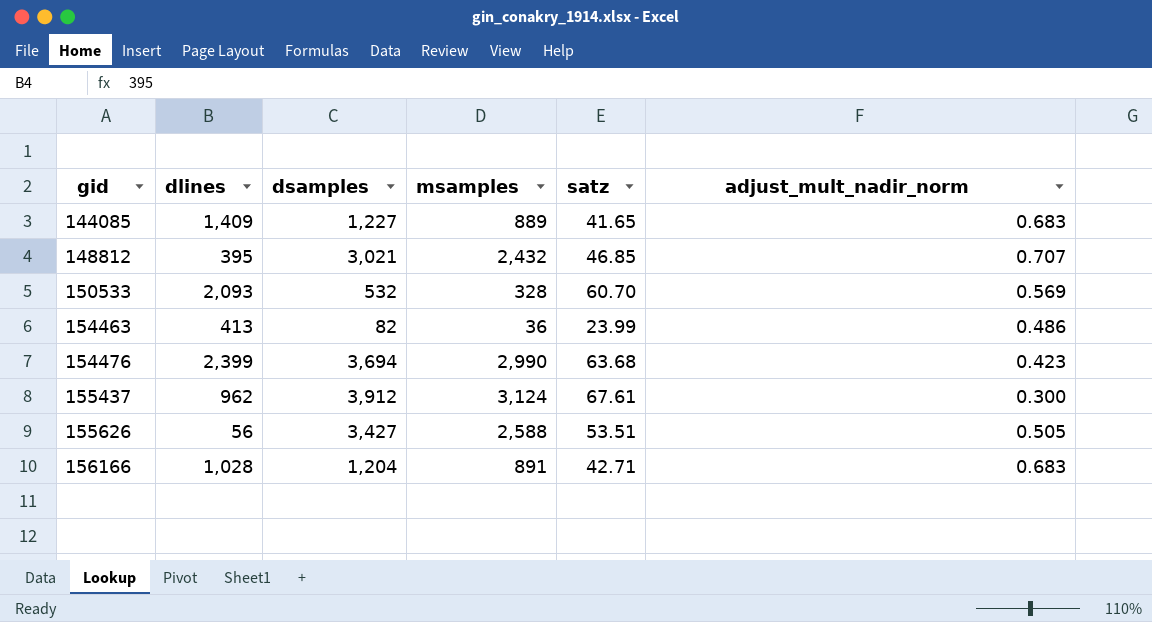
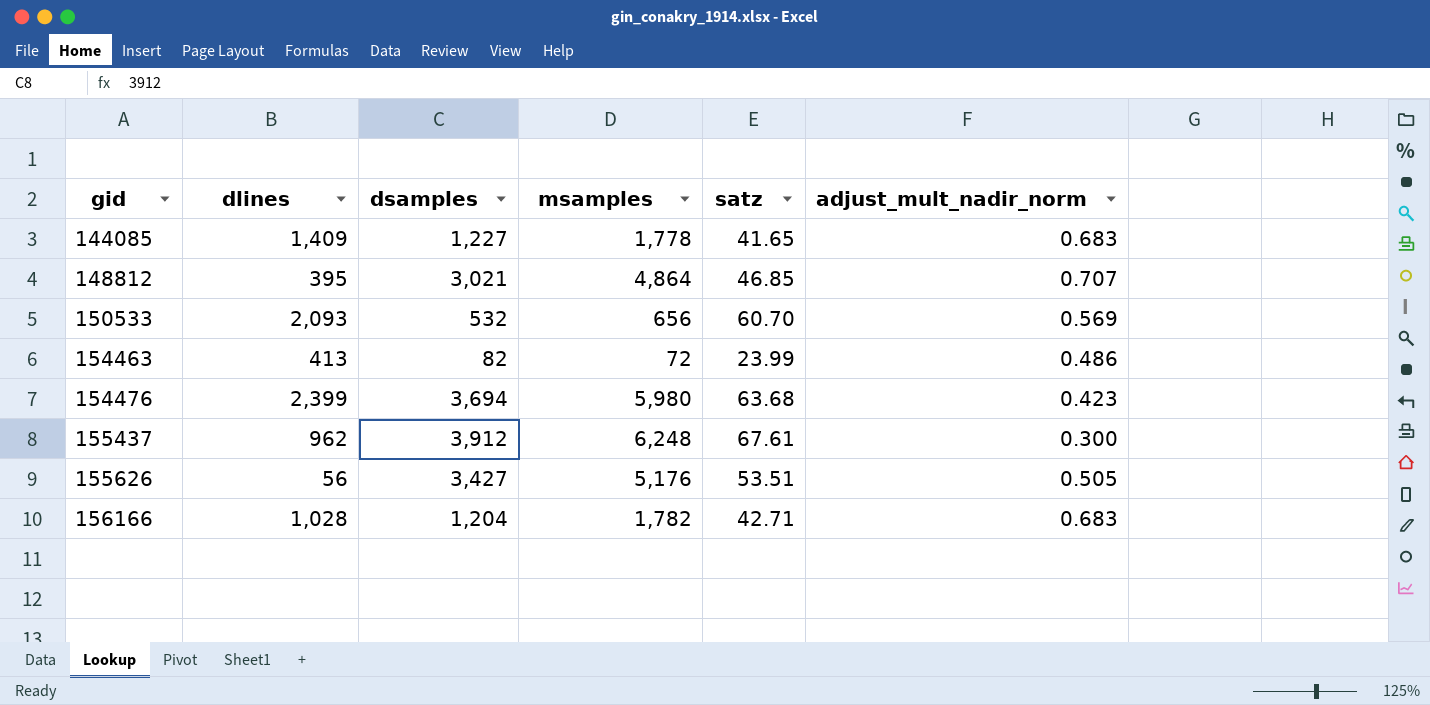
144085 | msamples: 889 -> 1,778
148812 | msamples: 2,432 -> 4,864
150533 | msamples: 328 -> 656
154463 | msamples: 36 -> 72
154476 | msamples: 2,990 -> 5,980
155437 | msamples: 3,124 -> 6,248
155626 | msamples: 2,588 -> 5,176
156166 | msamples: 891 -> 1,782

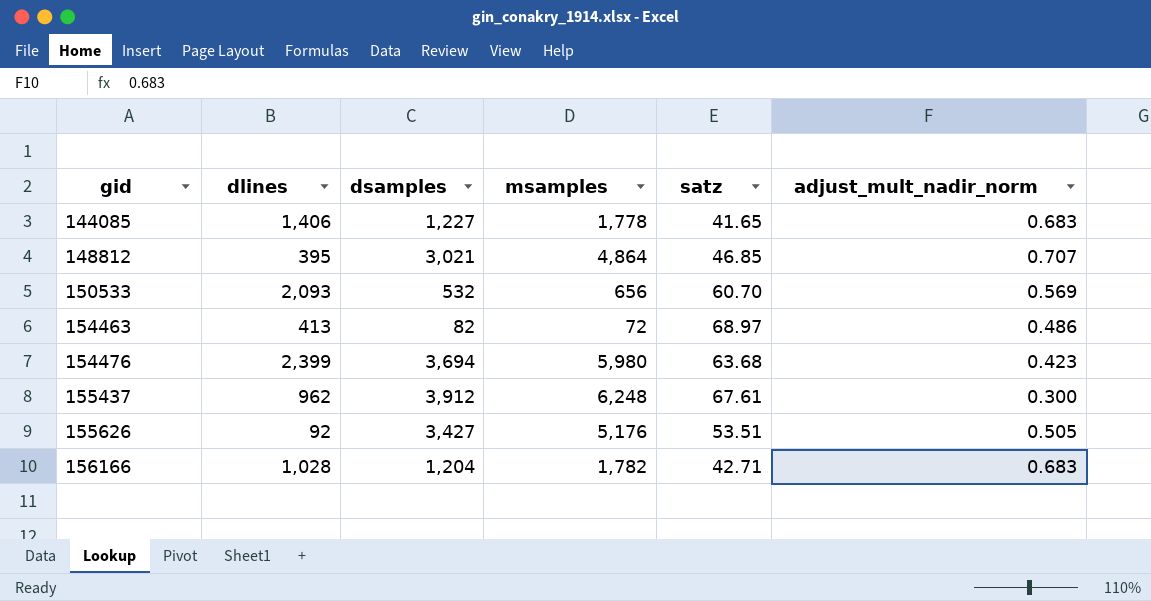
144085 | dlines: 1,409 -> 1,406
154463 | satz: 23.99 -> 68.97
155626 | dlines: 56 -> 92

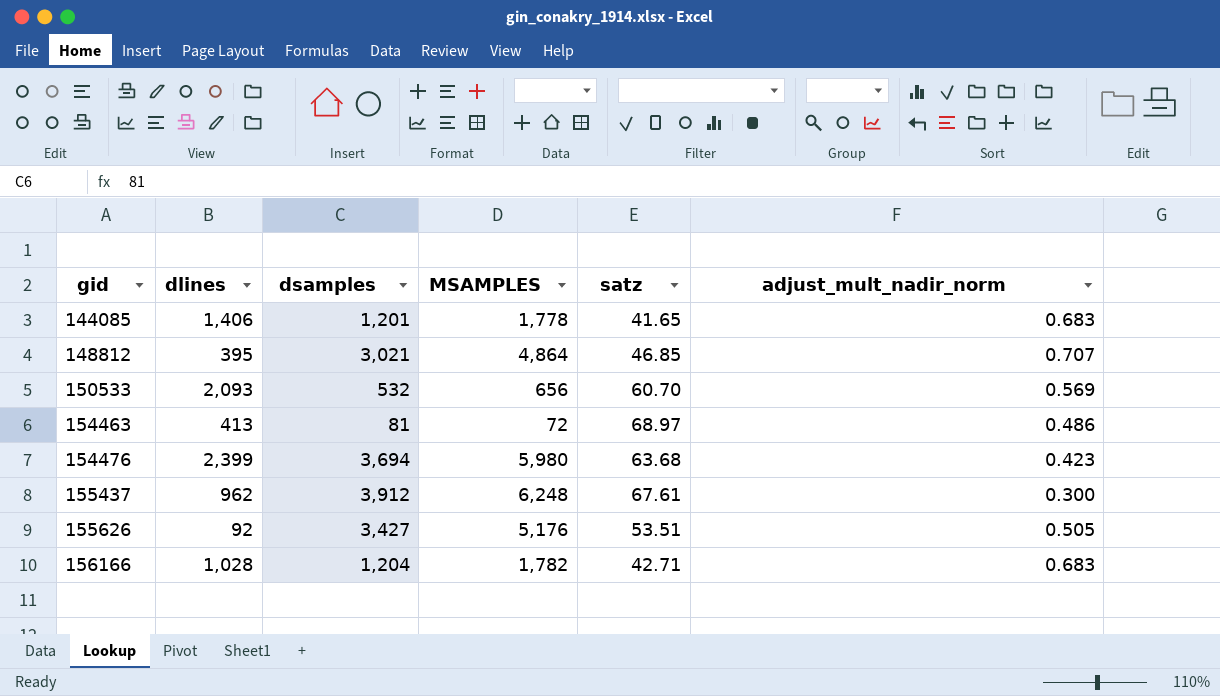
column name: msamples -> MSAMPLES
144085 | dsamples: 1,227 -> 1,201
154463 | dsamples: 82 -> 81

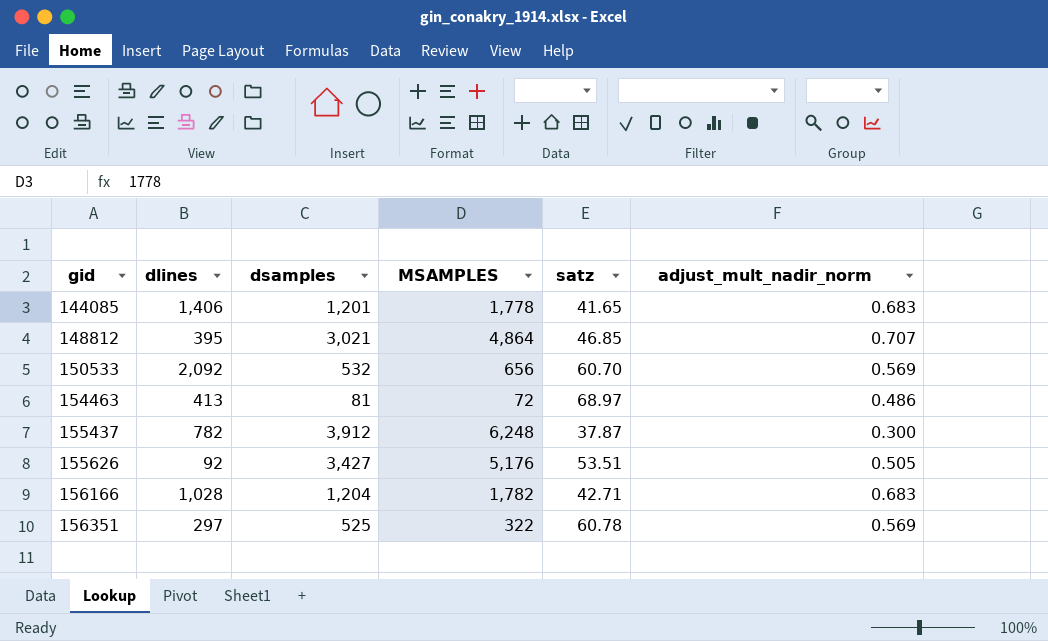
row 154476: 2,399 | 3,694 | 5,980 | 63.68 | 0.423 -> none
150533 | dlines: 2,093 -> 2,092
155437 | dlines: 962 -> 782
155437 | satz: 67.61 -> 37.87
row 156351: none -> 297 | 525 | 322 | 60.78 | 0.569

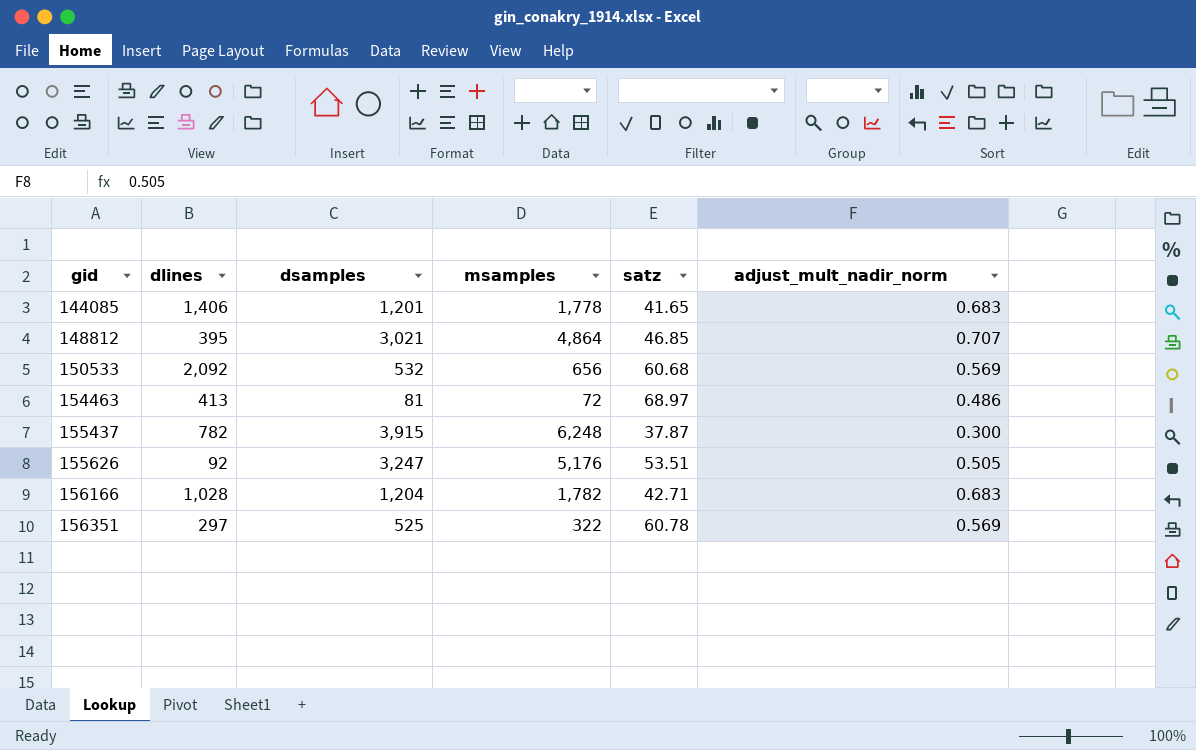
column name: MSAMPLES -> msamples
150533 | satz: 60.70 -> 60.68
155437 | dsamples: 3,912 -> 3,915
155626 | dsamples: 3,427 -> 3,247

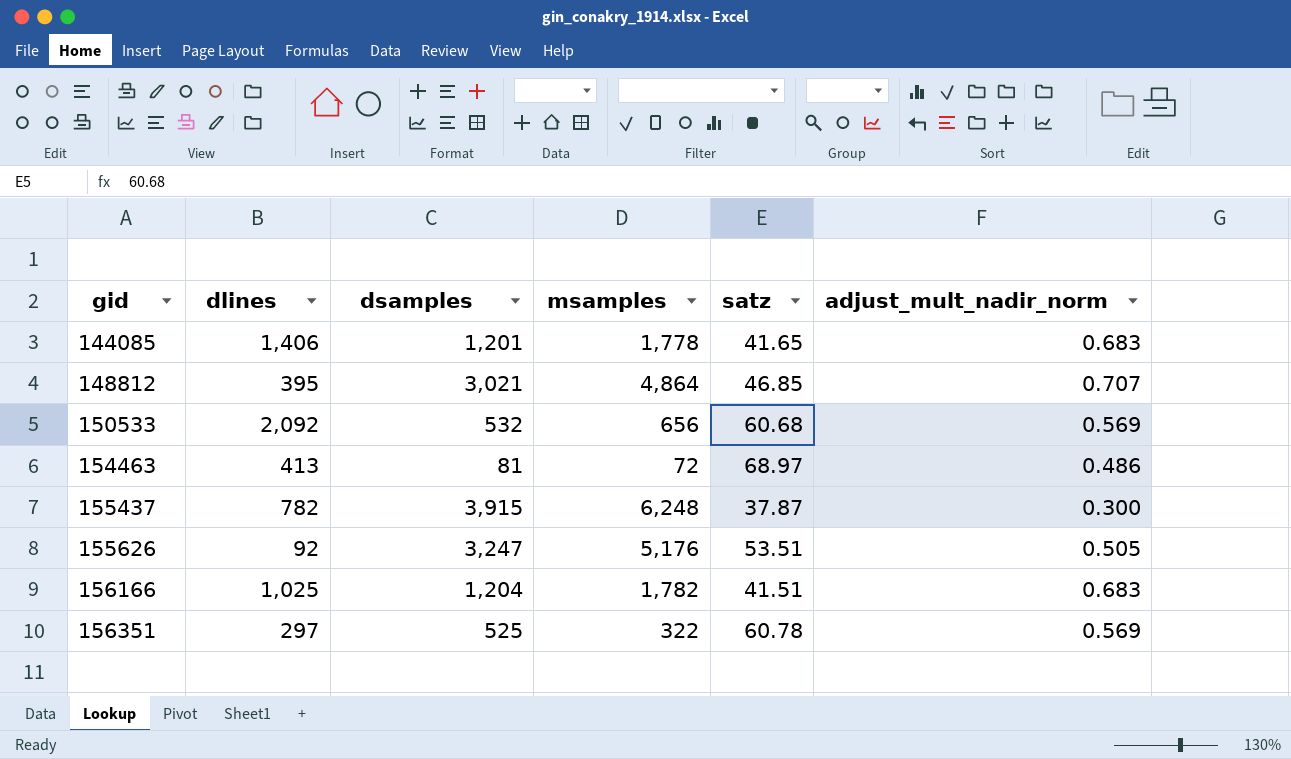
156166 | dlines: 1,028 -> 1,025
156166 | satz: 42.71 -> 41.51

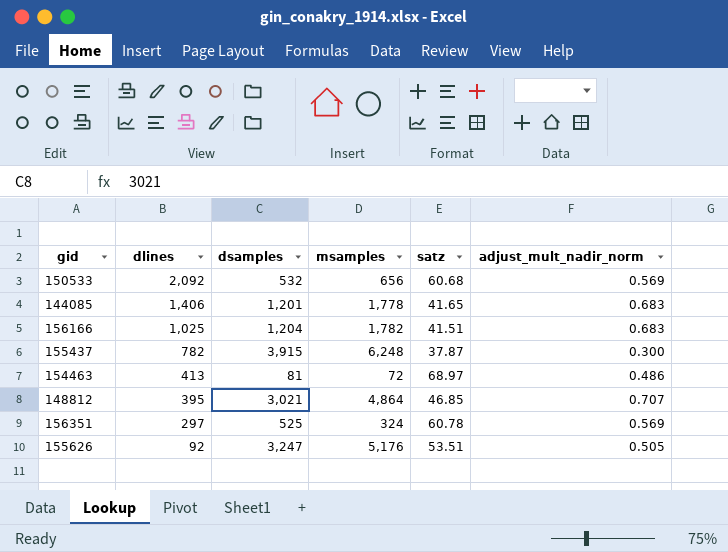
row order: gid ascending -> dlines descending
156351 | msamples: 322 -> 324

